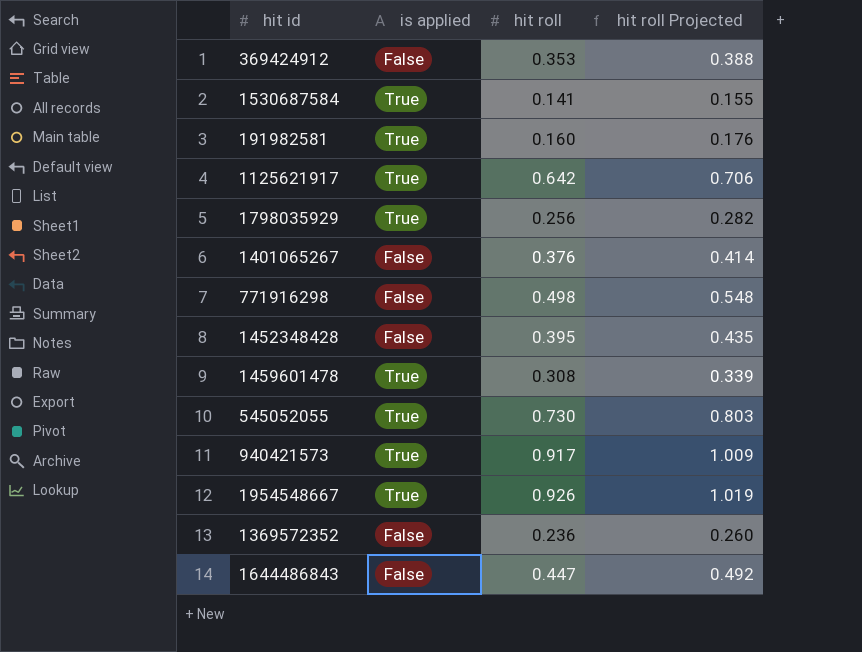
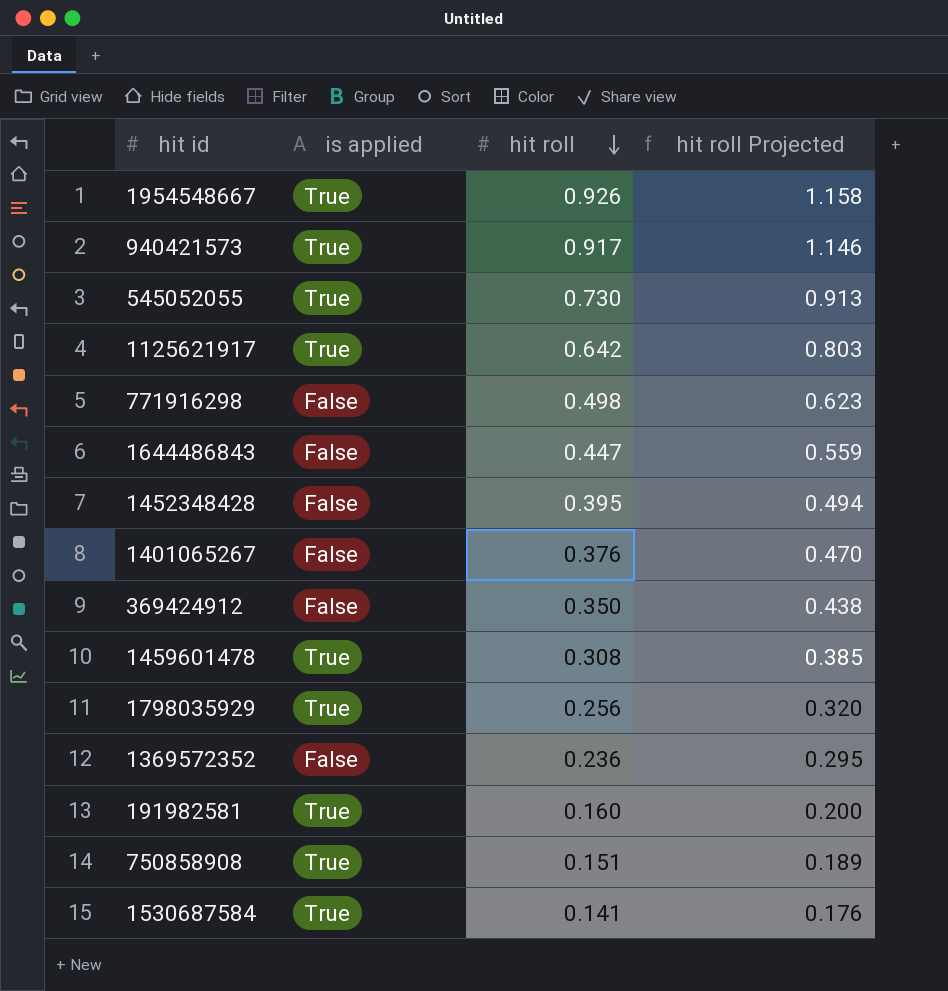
row order: none -> hit roll descending
column hit roll Projected | formula: [hit roll] * 1.1 -> [hit roll] * 1.25
369424912 | hit roll: 0.353 -> 0.350
row 750858908: none -> True | 0.151 | 0.189

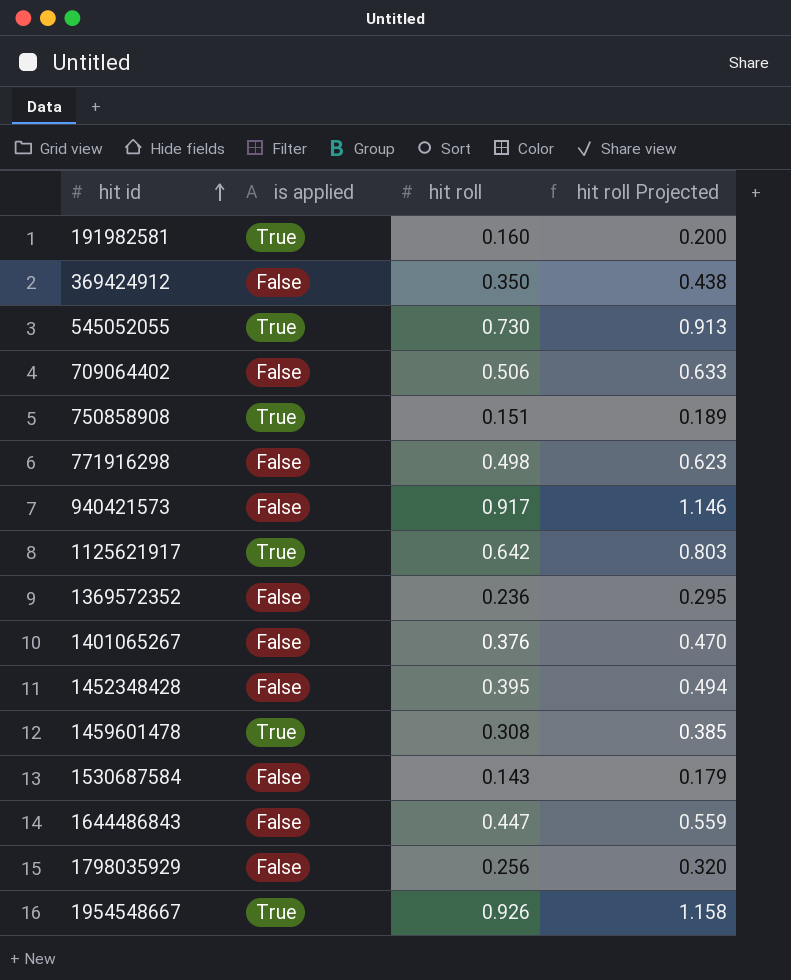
row order: hit roll descending -> hit id ascending
row 709064402: none -> False | 0.506 | 0.633
940421573 | is applied: True -> False
1530687584 | is applied: True -> False
1530687584 | hit roll: 0.141 -> 0.143
1530687584 | hit roll Projected: 0.176 -> 0.179
1798035929 | is applied: True -> False

